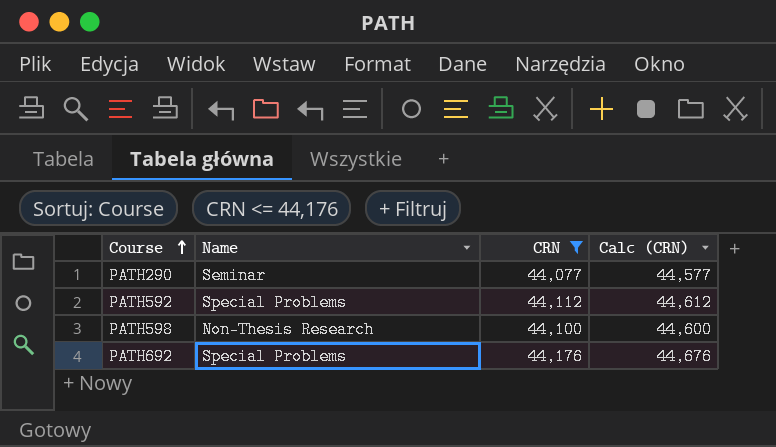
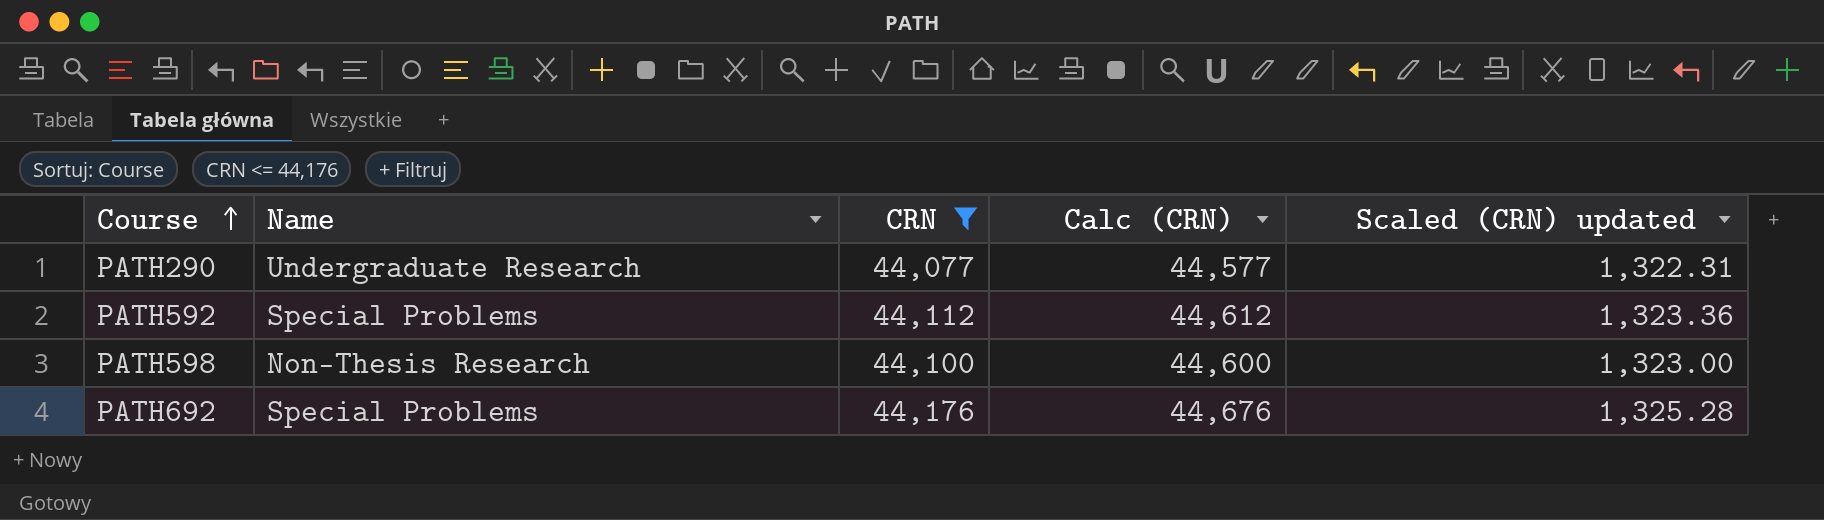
column Scaled (CRN) updated | formula: none -> [CRN] * 0.03
PATH290 | Name: Seminar -> Undergraduate Research

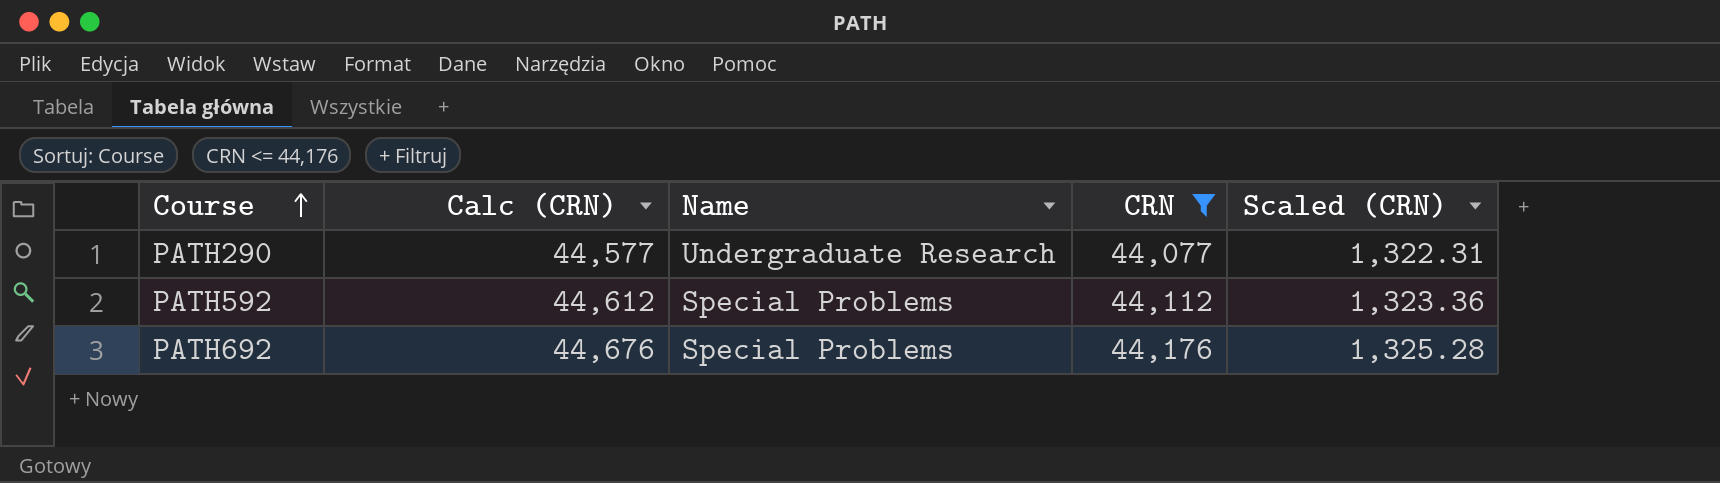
column Calc (CRN) | position: 4 -> 2
column name: Scaled (CRN) updated -> Scaled (CRN)
row PATH598: Non-Thesis Research | 44,100 | 44,600 | 1,323.00 -> none

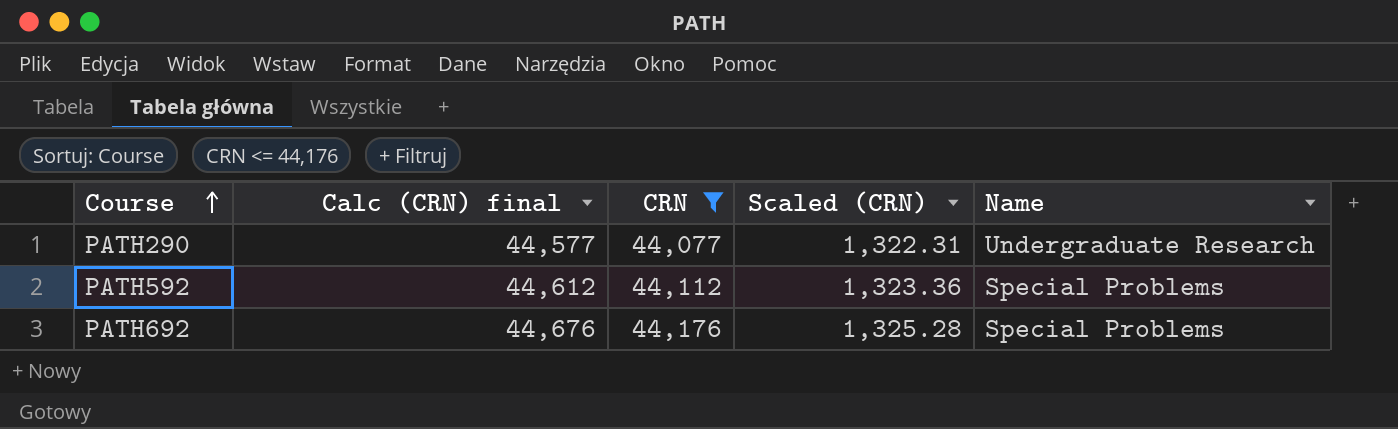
column name: Calc (CRN) -> Calc (CRN) final
column Name | position: 3 -> 5

